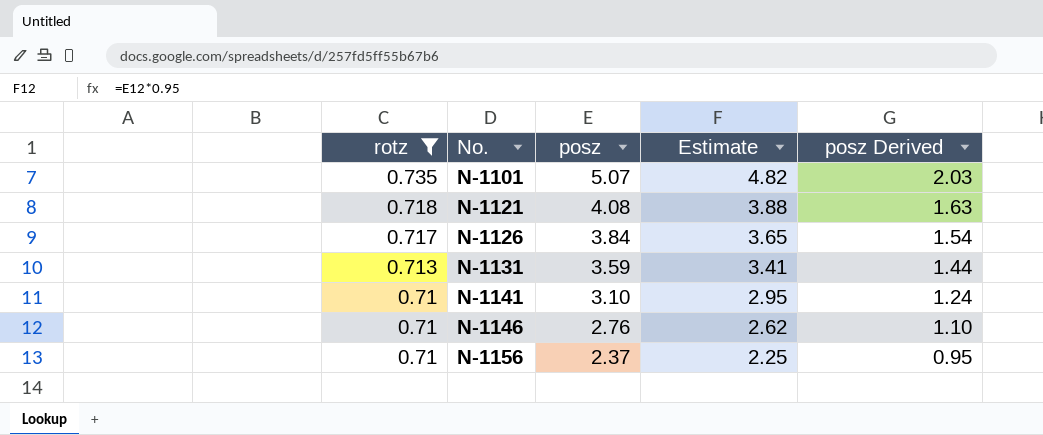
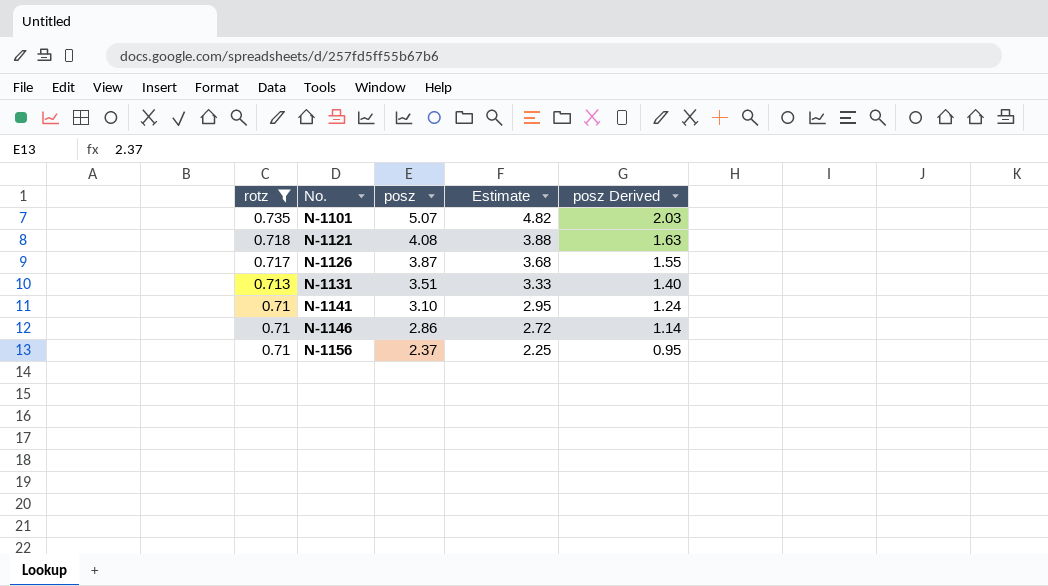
N-1126 | posz: 3.84 -> 3.87
N-1126 | Estimate: 3.65 -> 3.68
N-1126 | posz Derived: 1.54 -> 1.55
N-1131 | posz: 3.59 -> 3.51
N-1131 | Estimate: 3.41 -> 3.33
N-1131 | posz Derived: 1.44 -> 1.40
N-1146 | posz: 2.76 -> 2.86
N-1146 | Estimate: 2.62 -> 2.72
N-1146 | posz Derived: 1.10 -> 1.14

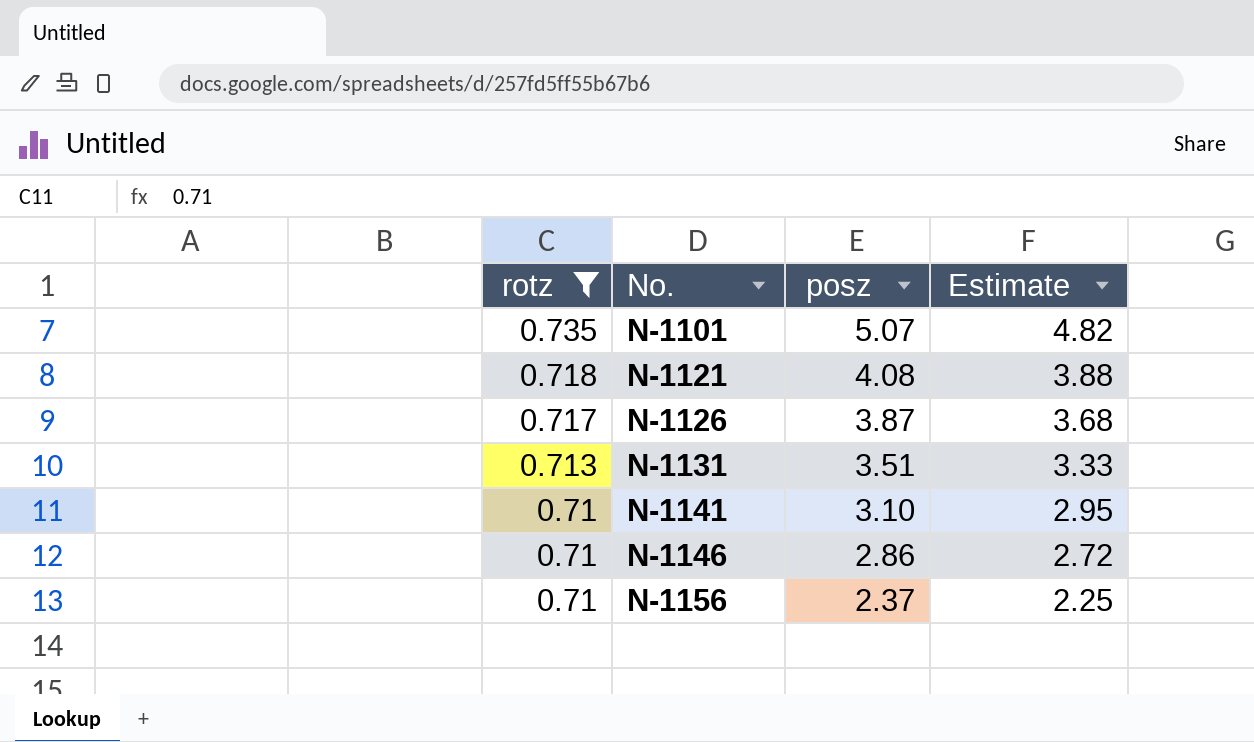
column posz Derived | formula: [posz] * 0.4 -> none

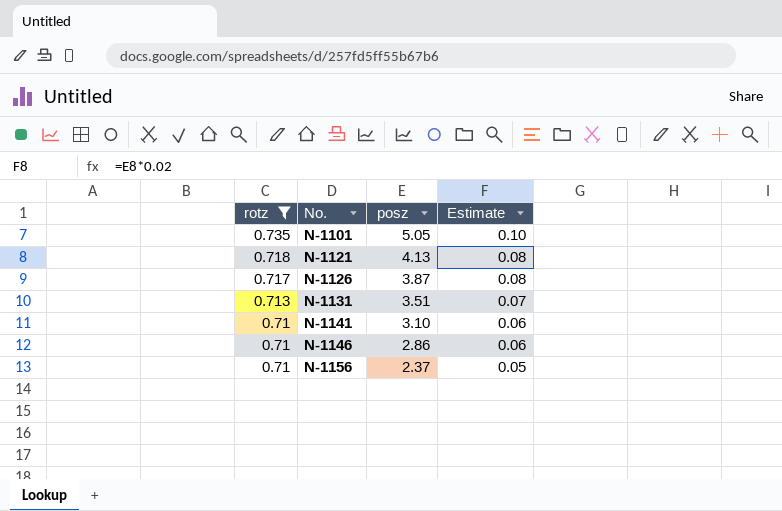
column Estimate | formula: [posz] * 0.95 -> [posz] * 0.02
N-1101 | posz: 5.07 -> 5.05
N-1121 | posz: 4.08 -> 4.13

